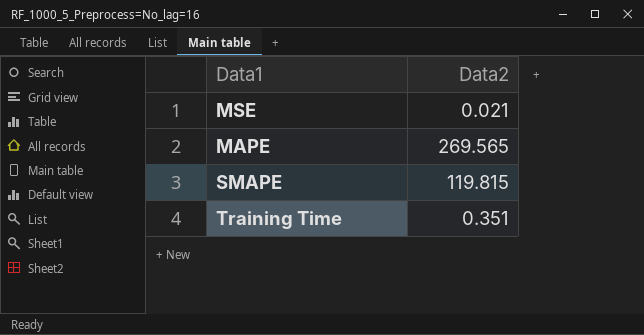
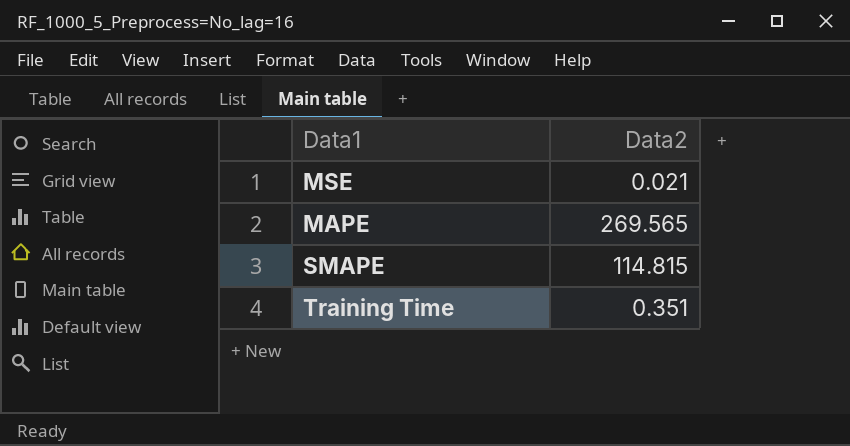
SMAPE | Data2: 119.815 -> 114.815

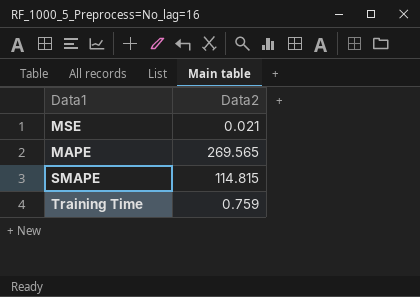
Training Time | Data2: 0.351 -> 0.759

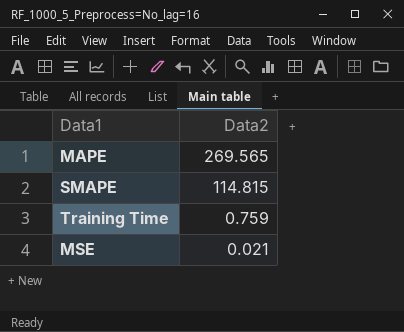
row order: none -> Data2 descending

